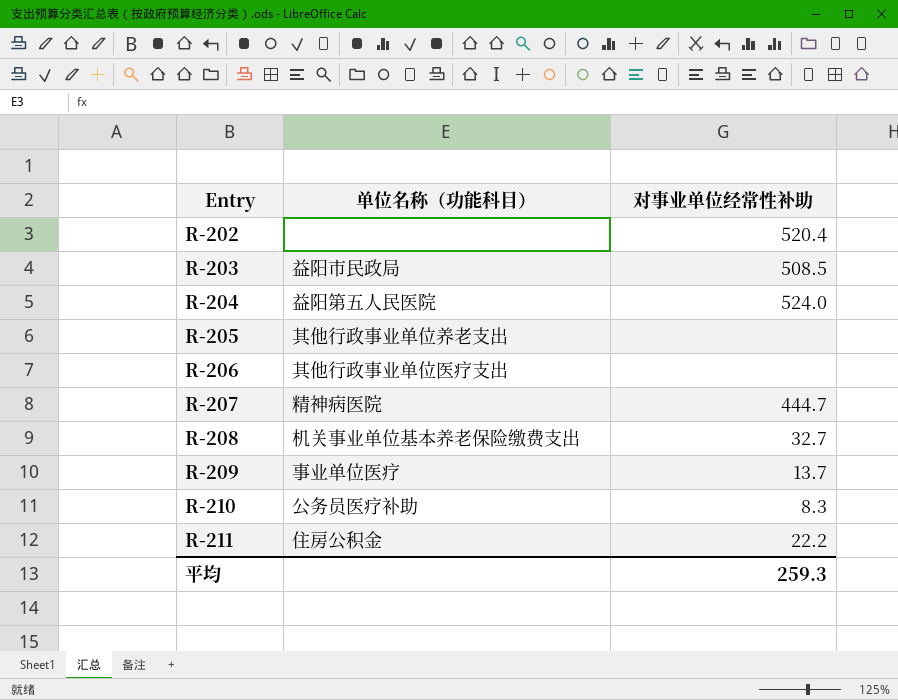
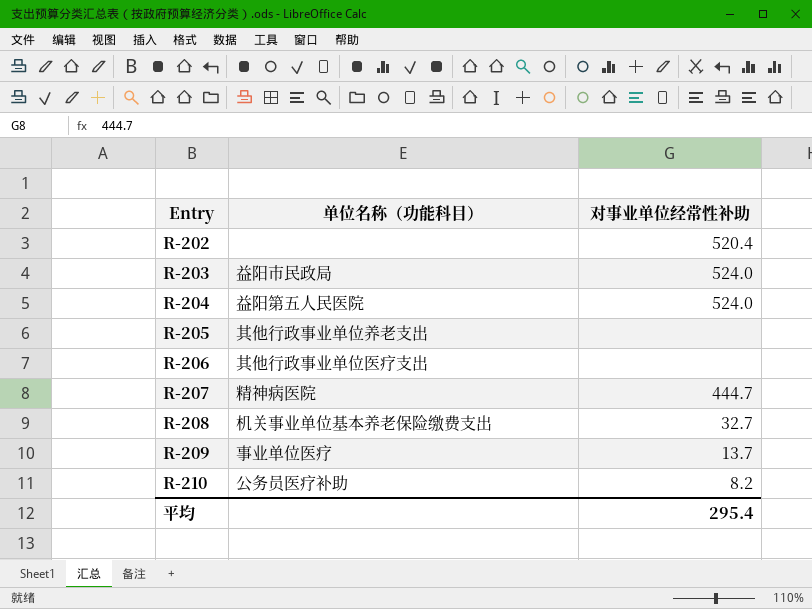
row R-211: 住房公积金 | 22.2 -> none
R-203 | 对事业单位经常性补助: 508.5 -> 524.0
R-210 | 对事业单位经常性补助: 8.3 -> 8.2
平均 | 对事业单位经常性补助: 259.3 -> 295.4

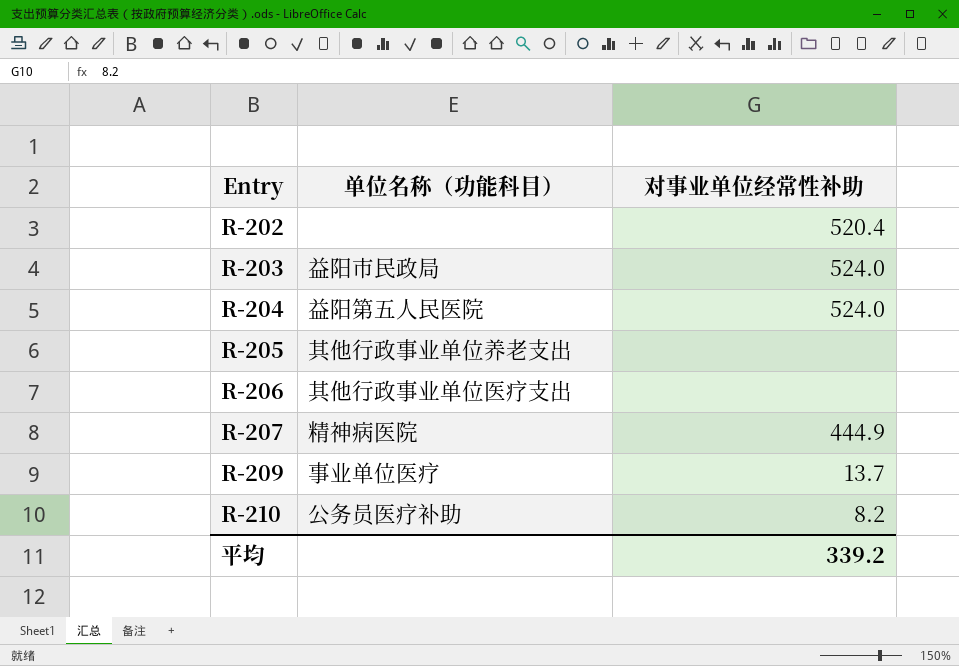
row R-208: 机关事业单位基本养老保险缴费支出 | 32.7 -> none
R-207 | 对事业单位经常性补助: 444.7 -> 444.9
平均 | 对事业单位经常性补助: 295.4 -> 339.2

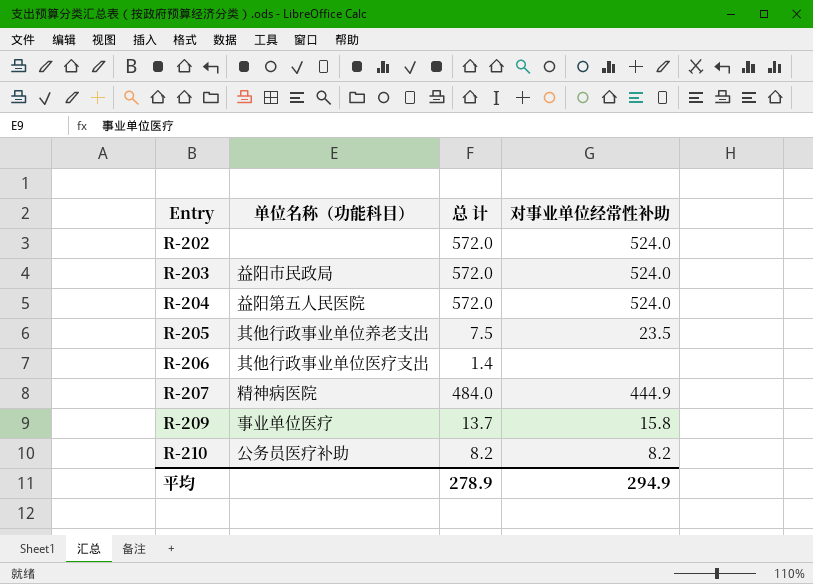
column 总 计 | position: none -> 3
R-202 | 对事业单位经常性补助: 520.4 -> 524.0
R-205 | 对事业单位经常性补助: none -> 23.5
R-209 | 对事业单位经常性补助: 13.7 -> 15.8
平均 | 对事业单位经常性补助: 339.2 -> 294.9

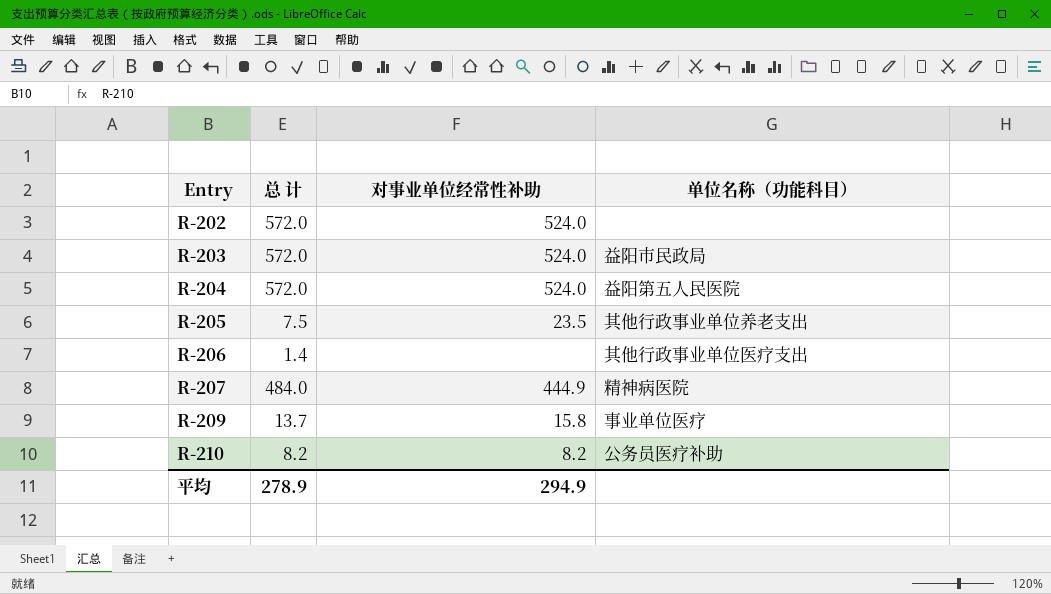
column 单位名称（功能科目） | position: 2 -> 4

